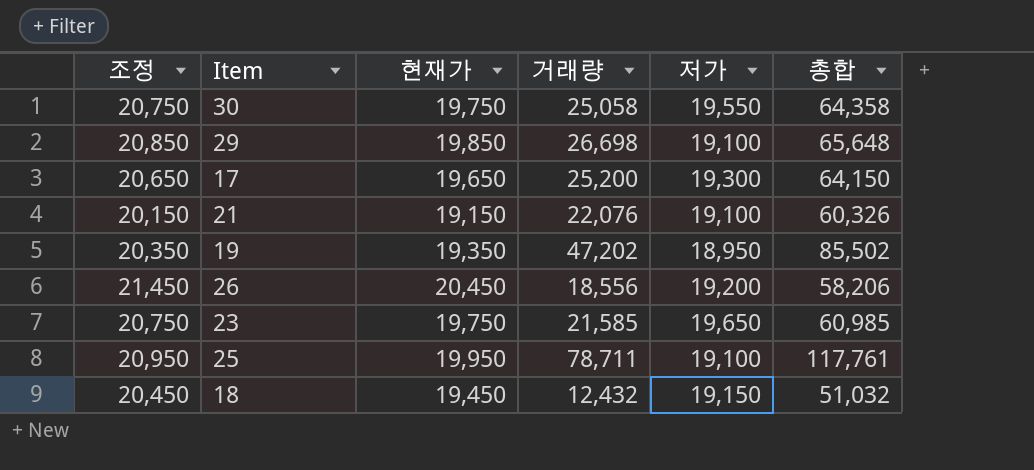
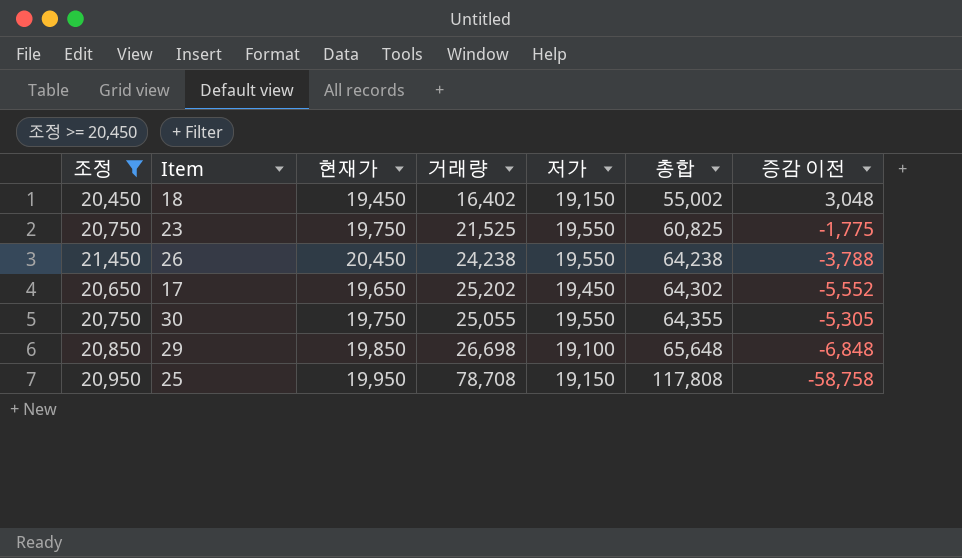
filter: none -> 조정 >= 20,450
row order: none -> 총합 ascending
column 증감 이전 | formula: none -> [현재가] - [거래량]
18 | 거래량: 12,432 -> 16,402
18 | 총합: 51,032 -> 55,002
23 | 거래량: 21,585 -> 21,525
23 | 저가: 19,650 -> 19,550
23 | 총합: 60,985 -> 60,825
26 | 거래량: 18,556 -> 24,238
26 | 저가: 19,200 -> 19,550
26 | 총합: 58,206 -> 64,238
17 | 거래량: 25,200 -> 25,202
17 | 저가: 19,300 -> 19,450
17 | 총합: 64,150 -> 64,302
30 | 거래량: 25,058 -> 25,055
30 | 총합: 64,358 -> 64,355
25 | 거래량: 78,711 -> 78,708
25 | 저가: 19,100 -> 19,150
25 | 총합: 117,761 -> 117,808

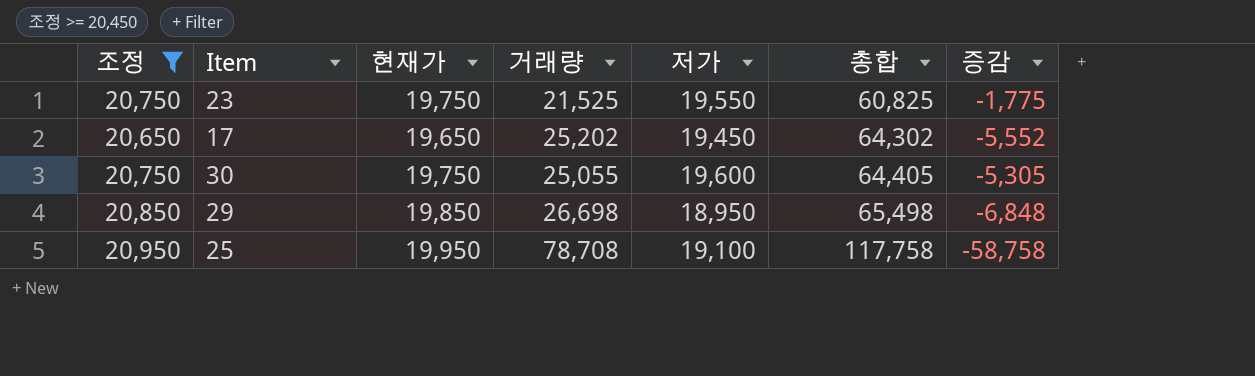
column name: 증감 이전 -> 증감
row 18: 20,450 | 19,450 | 16,402 | 19,150 | 55,002 | 3,048 -> none
row 26: 21,450 | 20,450 | 24,238 | 19,550 | 64,238 | -3,788 -> none
30 | 저가: 19,550 -> 19,600
30 | 총합: 64,355 -> 64,405
29 | 저가: 19,100 -> 18,950
29 | 총합: 65,648 -> 65,498
25 | 저가: 19,150 -> 19,100
25 | 총합: 117,808 -> 117,758

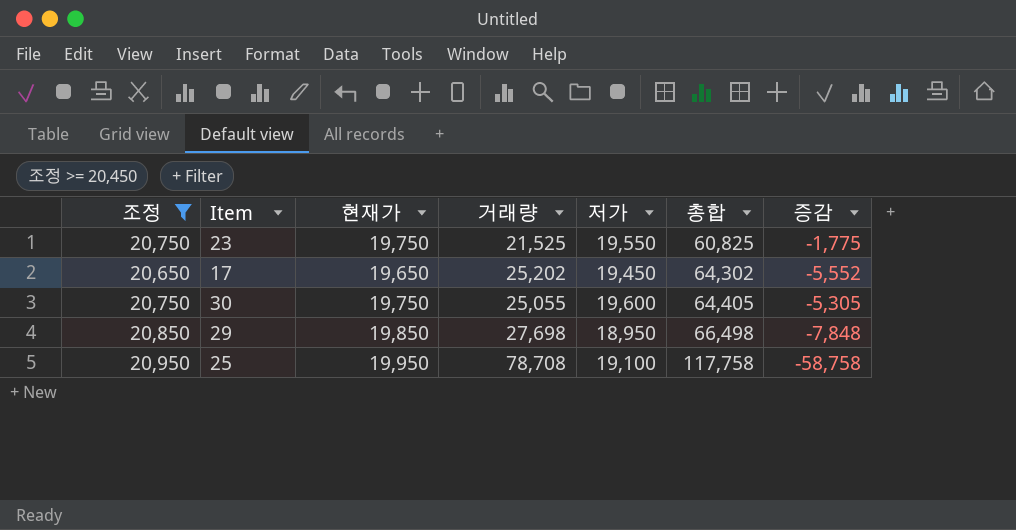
29 | 거래량: 26,698 -> 27,698
29 | 총합: 65,498 -> 66,498
29 | 증감: -6,848 -> -7,848

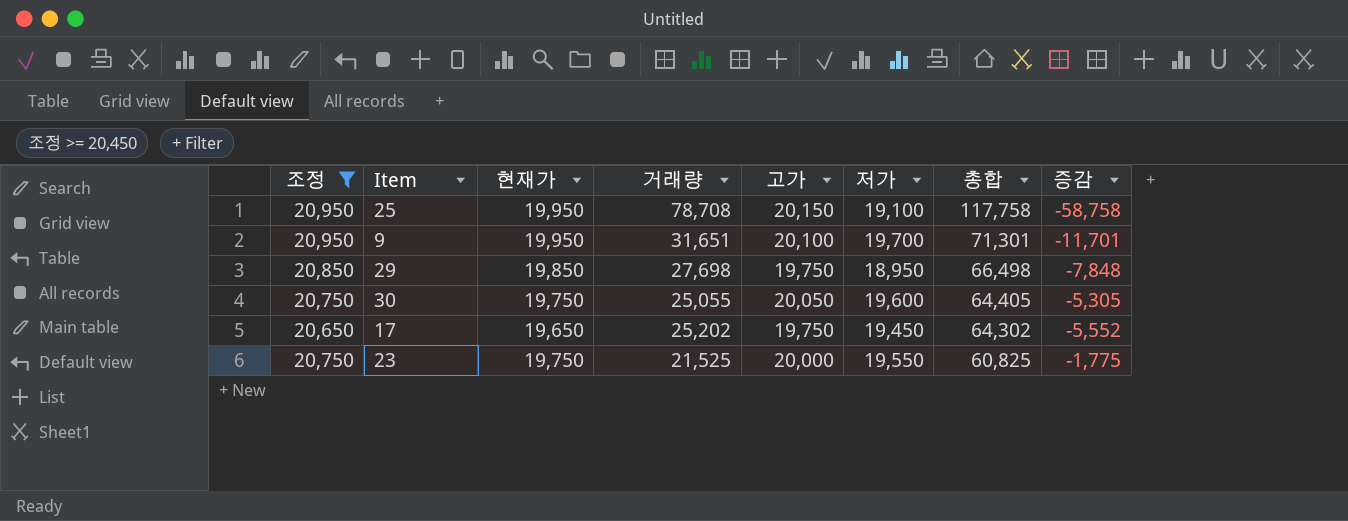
row order: 총합 ascending -> 총합 descending
column 고가 | position: none -> 5
row 9: none -> 20,950 | 19,950 | 31,651 | 20,100 | 19,700 | 71,301 | -11,701

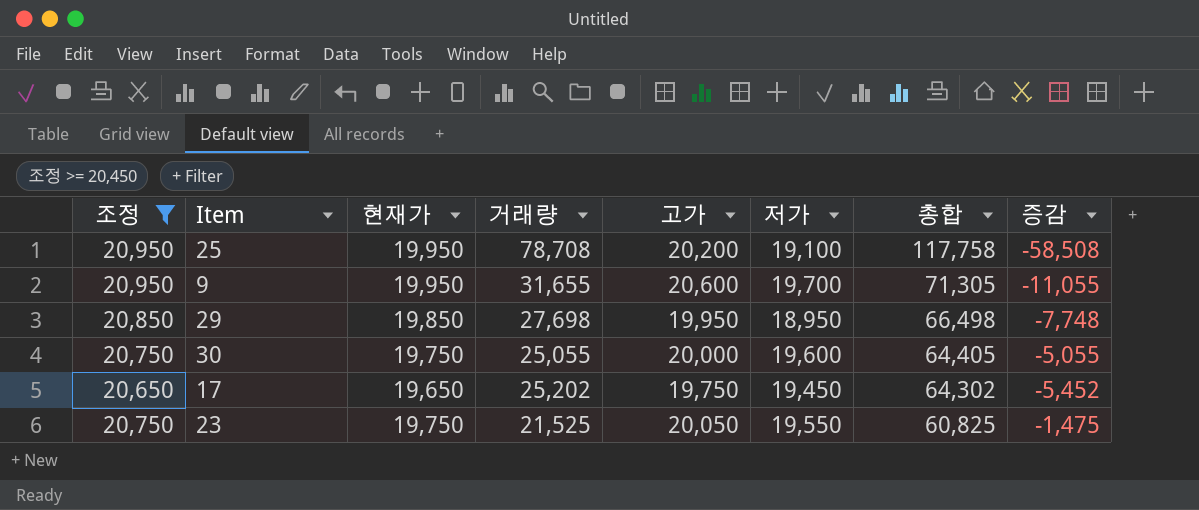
column 증감 | formula: [현재가] - [거래량] -> [고가] - [거래량]
25 | 고가: 20,150 -> 20,200
9 | 거래량: 31,651 -> 31,655
9 | 고가: 20,100 -> 20,600
9 | 총합: 71,301 -> 71,305
29 | 고가: 19,750 -> 19,950
30 | 고가: 20,050 -> 20,000
23 | 고가: 20,000 -> 20,050

